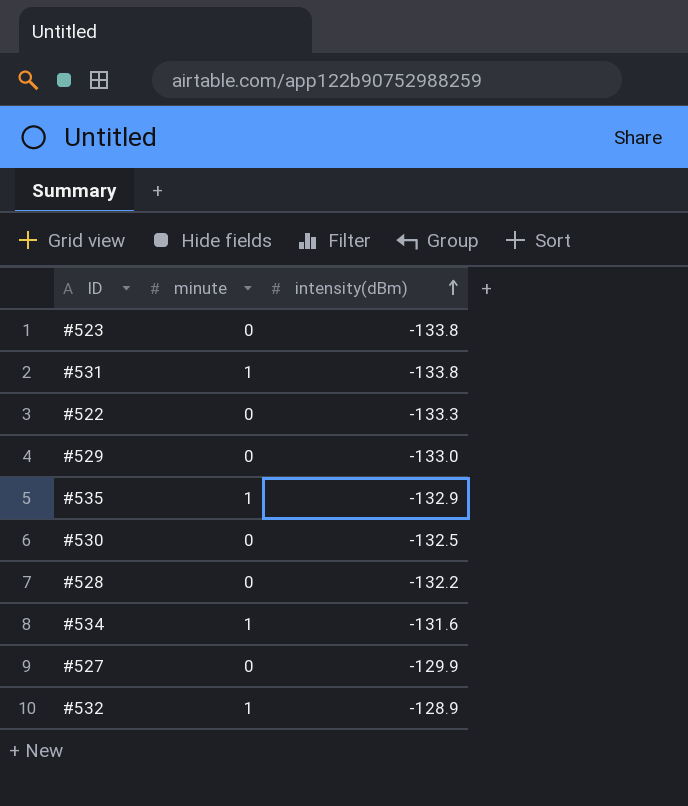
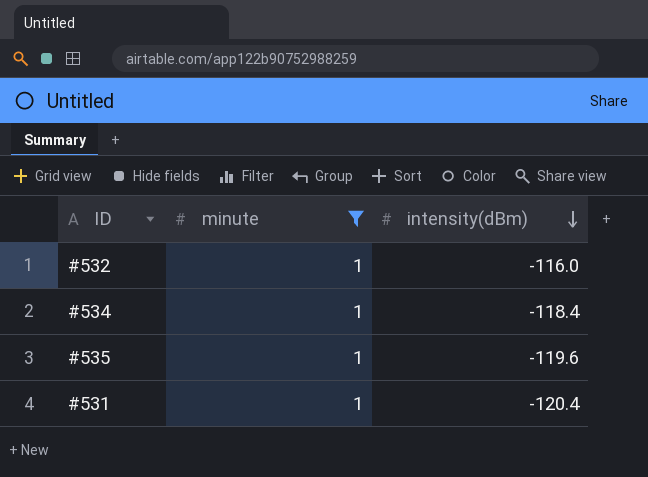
filter: none -> minute = 1
row order: intensity(dBm) ascending -> intensity(dBm) descending
#532 | intensity(dBm): -128.9 -> -116.0
#534 | intensity(dBm): -131.6 -> -118.4
#535 | intensity(dBm): -132.9 -> -119.6
#531 | intensity(dBm): -133.8 -> -120.4

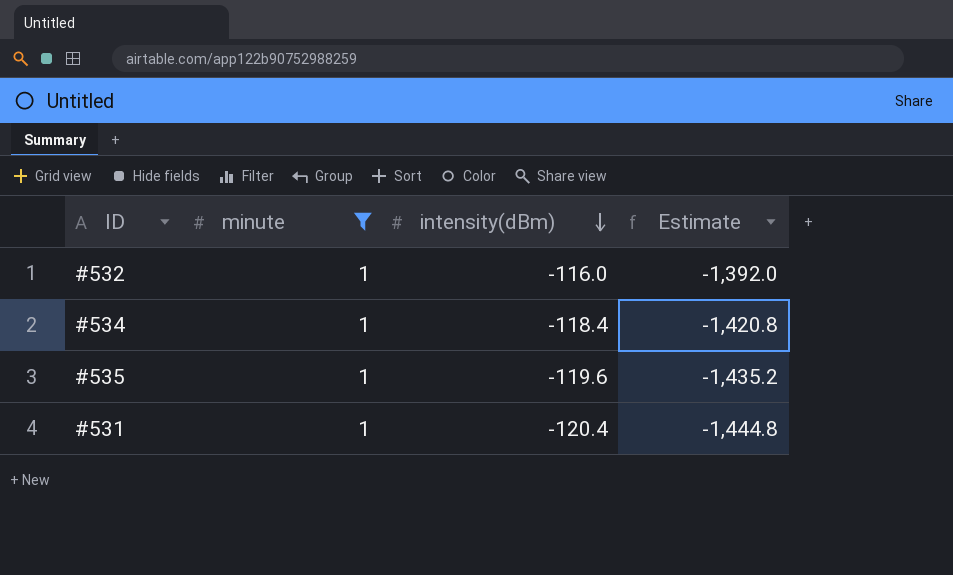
column Estimate | formula: none -> [intensity(dBm)] * 12

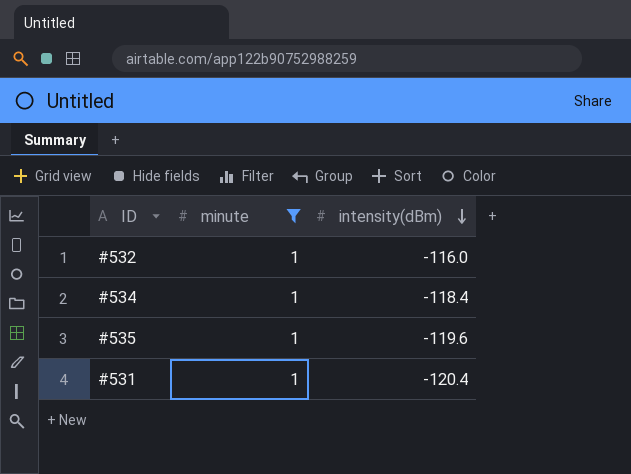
column Estimate | formula: [intensity(dBm)] * 12 -> none

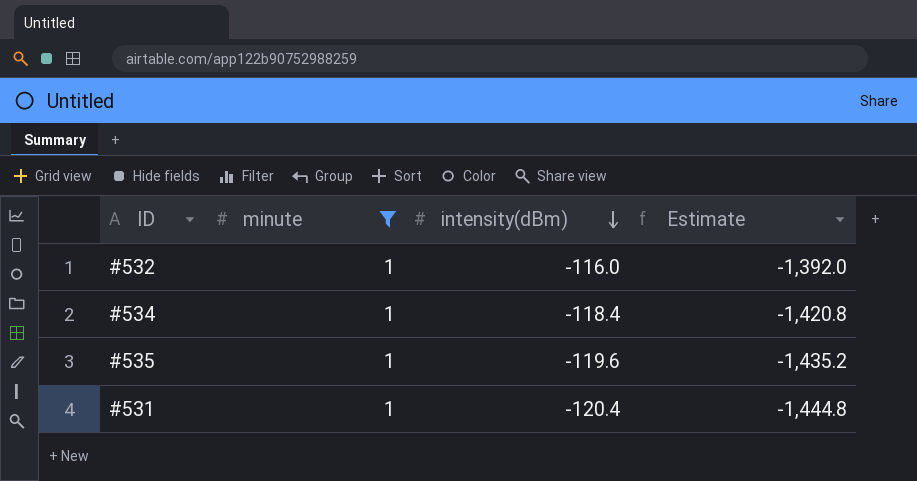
column Estimate | formula: none -> [intensity(dBm)] * 12

